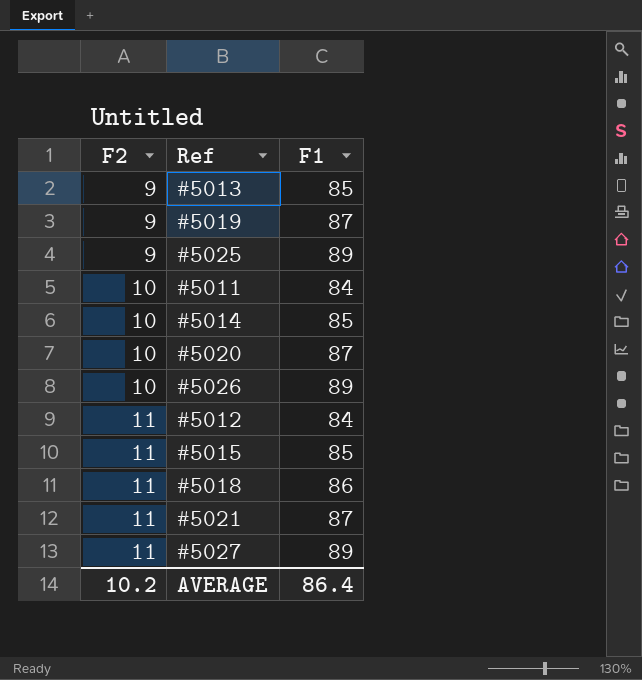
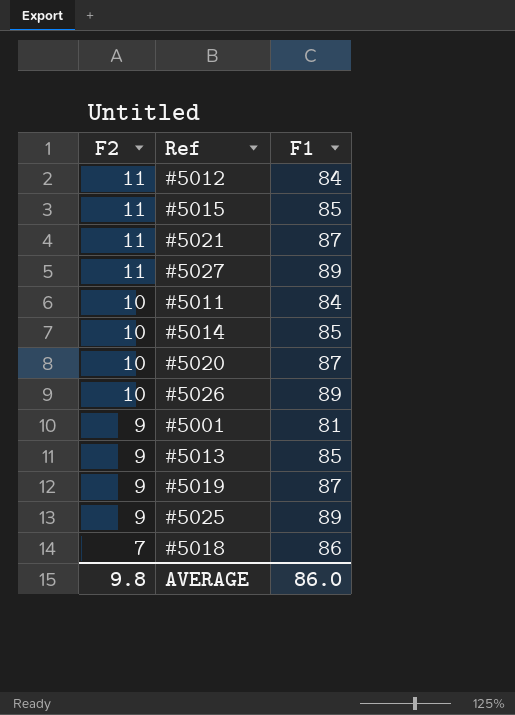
row order: F2 ascending -> F2 descending
row #5001: none -> 9 | 81
#5018 | F2: 11 -> 7
AVERAGE | F2: 10.2 -> 9.8
AVERAGE | F1: 86.4 -> 86.0

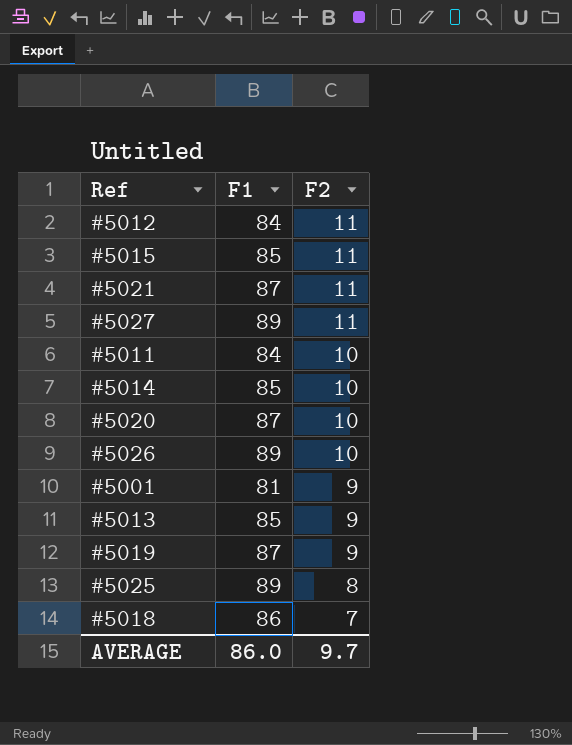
column F2 | position: 1 -> 3
#5025 | F2: 9 -> 8
AVERAGE | F2: 9.8 -> 9.7

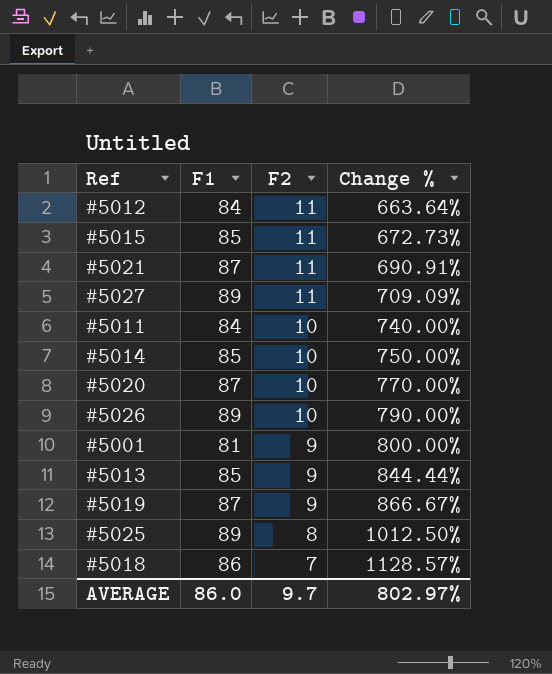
column Change % | formula: none -> ([F1] - [F2]) / [F2]

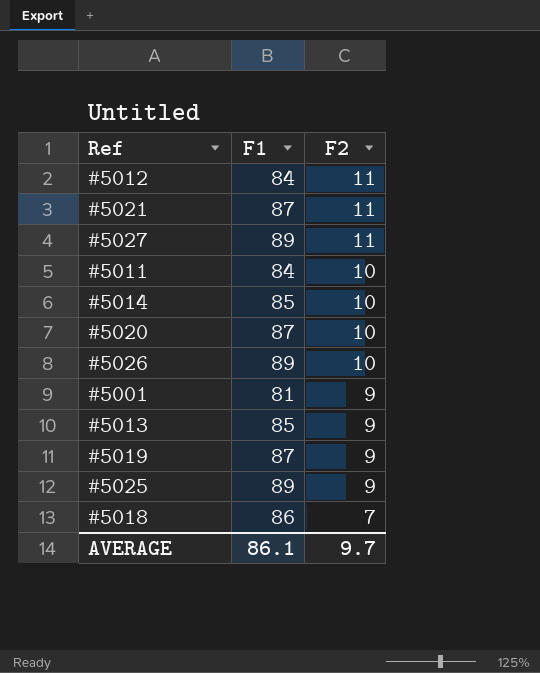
column Change % | formula: ([F1] - [F2]) / [F2] -> none
row #5015: 85 | 11 | 672.73% -> none
#5025 | F2: 8 -> 9
AVERAGE | F1: 86.0 -> 86.1

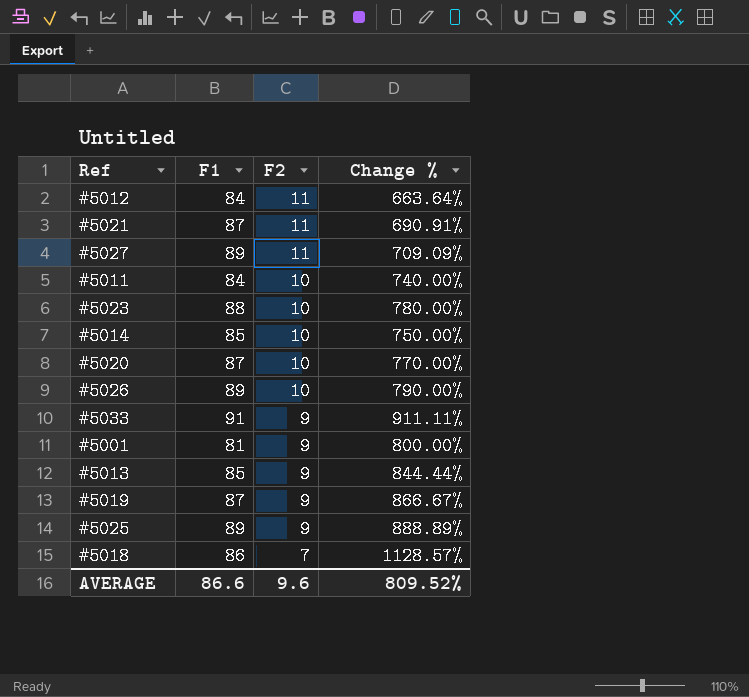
column Change % | formula: none -> ([F1] - [F2]) / [F2]
row #5023: none -> 88 | 10 | 780.00%
row #5033: none -> 91 | 9 | 911.11%
AVERAGE | F1: 86.1 -> 86.6
AVERAGE | F2: 9.7 -> 9.6

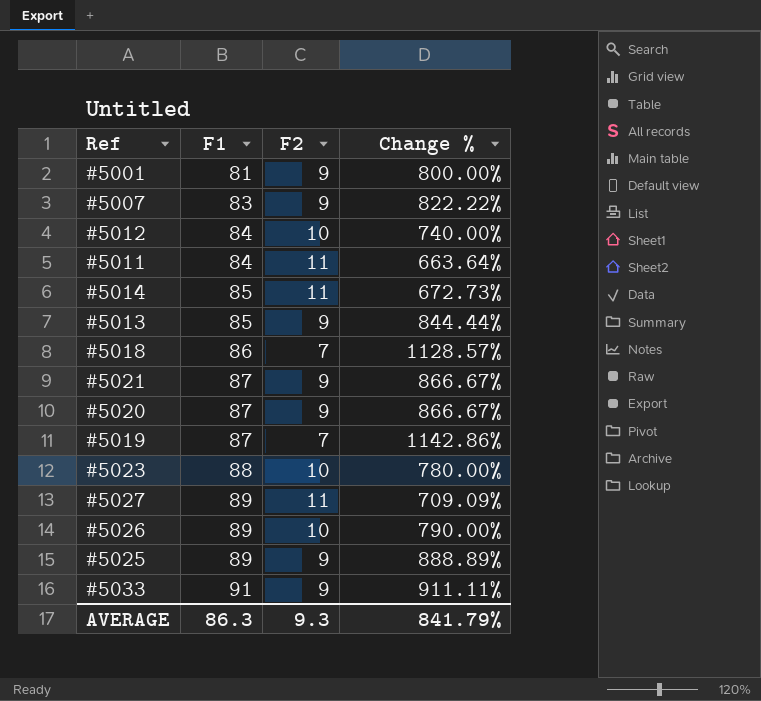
row order: F2 descending -> F1 ascending
row #5007: none -> 83 | 9 | 822.22%
#5012 | F2: 11 -> 10
#5012 | Change %: 663.64% -> 740.00%
#5011 | F2: 10 -> 11
#5011 | Change %: 740.00% -> 663.64%
#5014 | F2: 10 -> 11
#5014 | Change %: 750.00% -> 672.73%
#5021 | F2: 11 -> 9
#5021 | Change %: 690.91% -> 866.67%
#5020 | F2: 10 -> 9
#5020 | Change %: 770.00% -> 866.67%
#5019 | F2: 9 -> 7
#5019 | Change %: 866.67% -> 1142.86%
AVERAGE | F1: 86.6 -> 86.3
AVERAGE | F2: 9.6 -> 9.3
AVERAGE | Change %: 809.52% -> 841.79%

